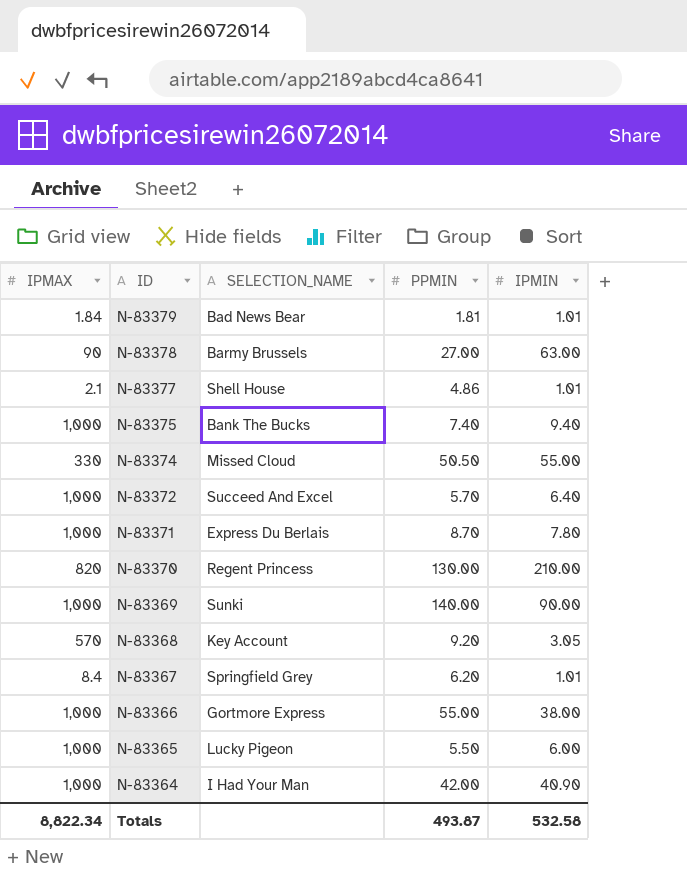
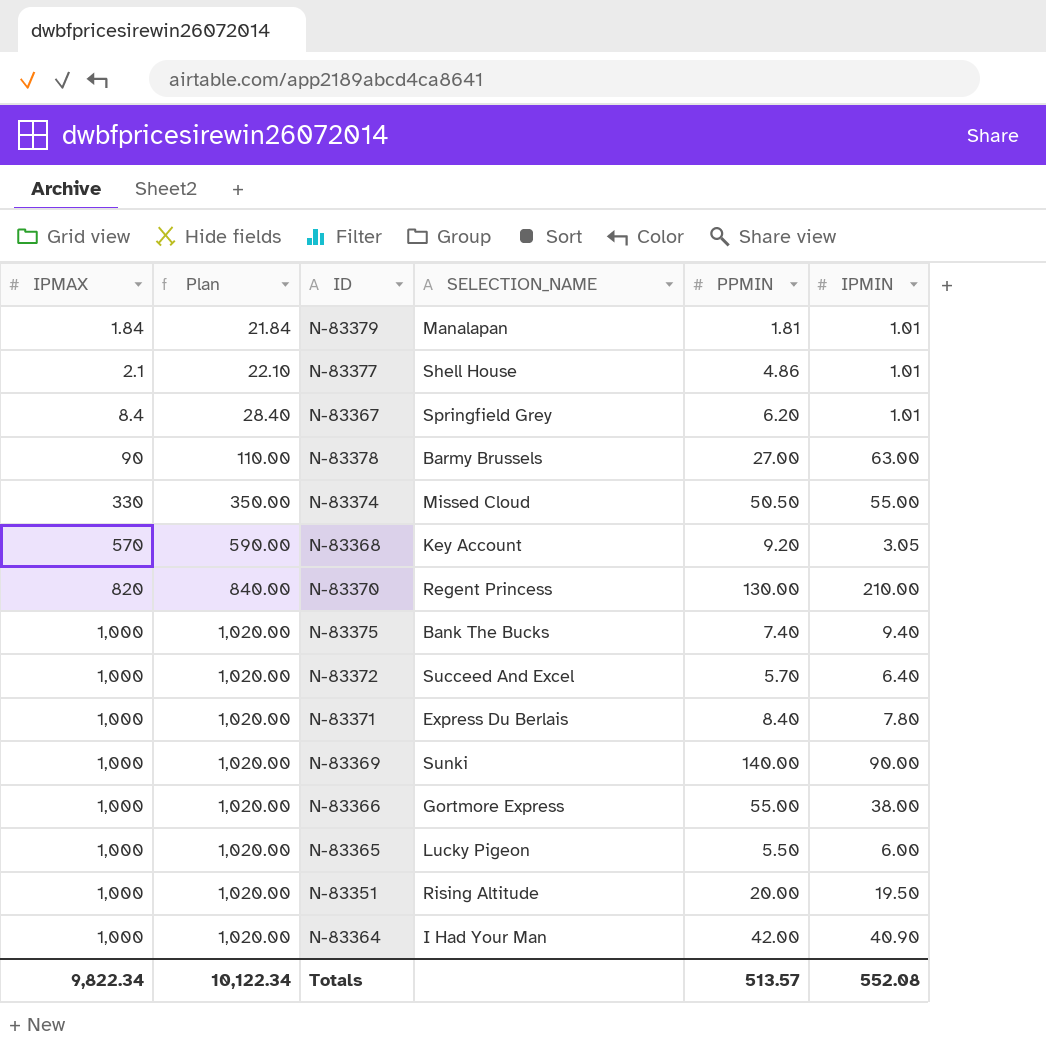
row order: ID descending -> IPMAX ascending
column Plan | formula: none -> [IPMAX] + 20
N-83379 | SELECTION_NAME: Bad News Bear -> Manalapan
N-83371 | PPMIN: 8.70 -> 8.40
row N-83351: none -> 1,000 | 1,020.00 | Rising Altitude | 20.00 | 19.50
Totals | IPMAX: 8,822.34 -> 9,822.34
Totals | PPMIN: 493.87 -> 513.57
Totals | IPMIN: 532.58 -> 552.08

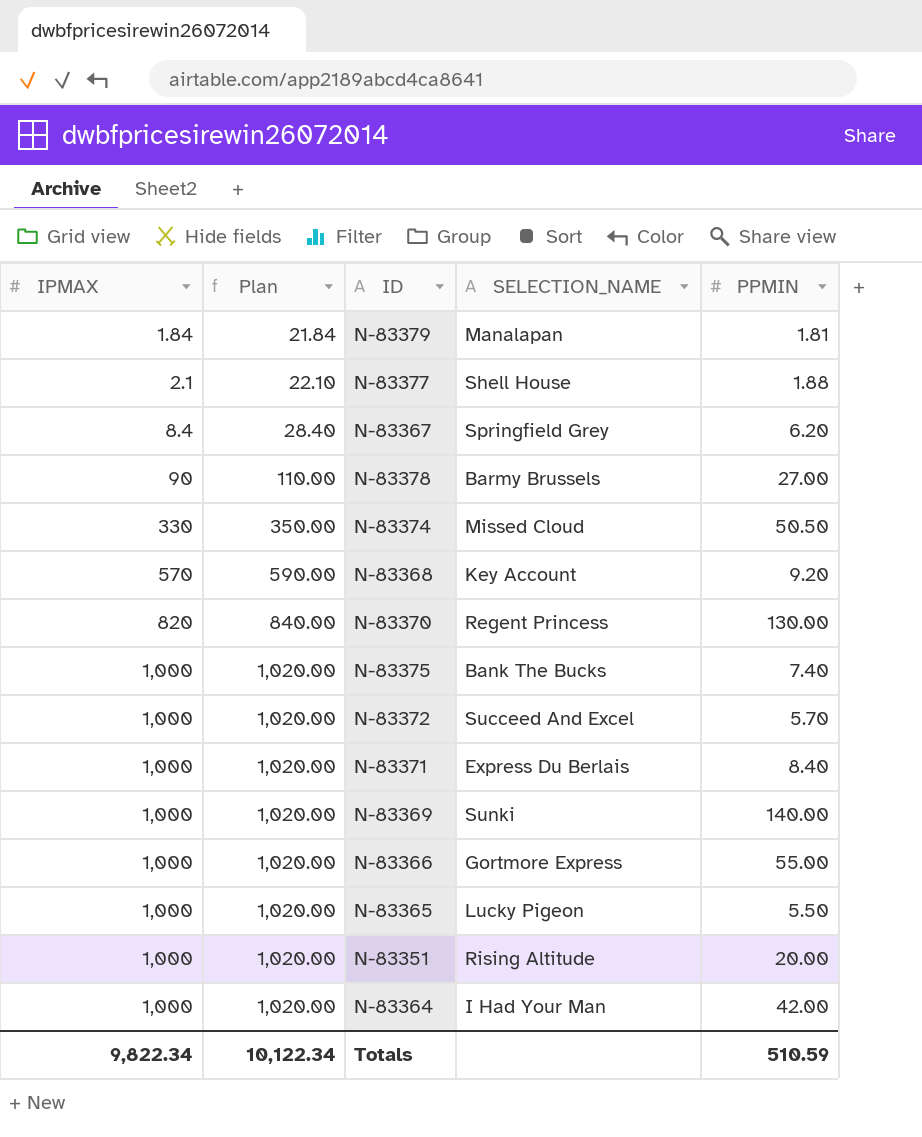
column IPMIN | position: 6 -> none
N-83377 | PPMIN: 4.86 -> 1.88
Totals | PPMIN: 513.57 -> 510.59

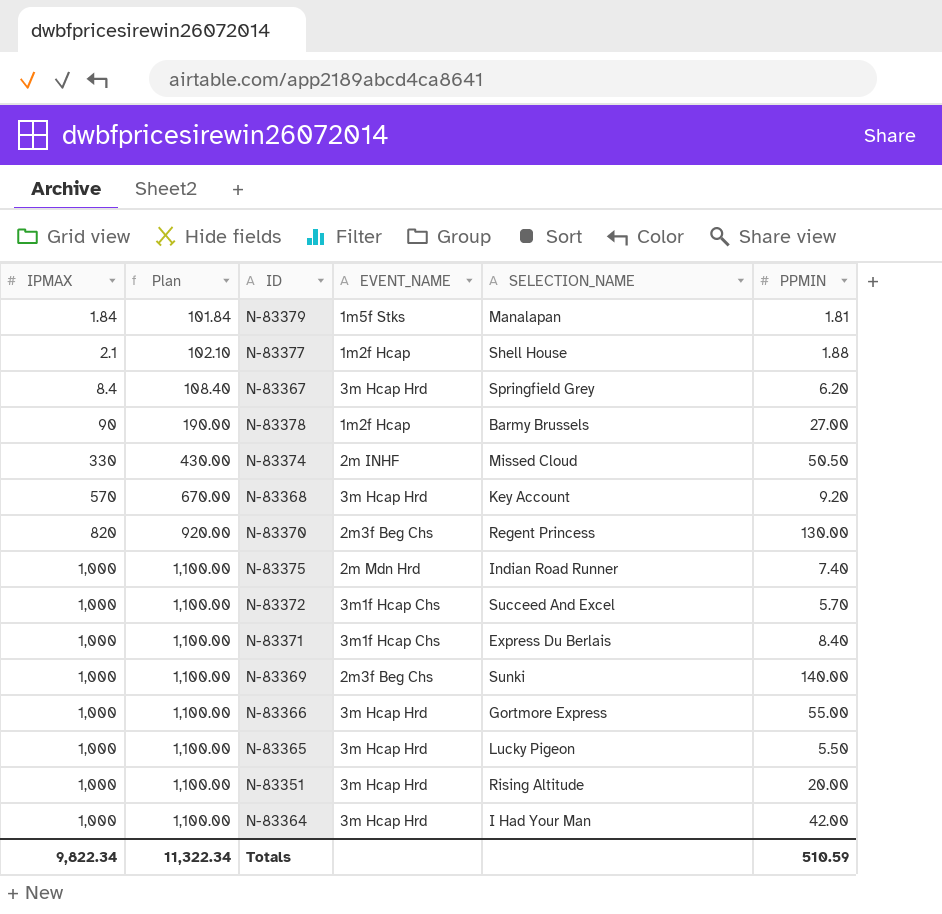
column Plan | formula: [IPMAX] + 20 -> [IPMAX] + 100
column EVENT_NAME | position: none -> 4
N-83375 | SELECTION_NAME: Bank The Bucks -> Indian Road Runner
Totals | Plan: 10,122.34 -> 11,322.34

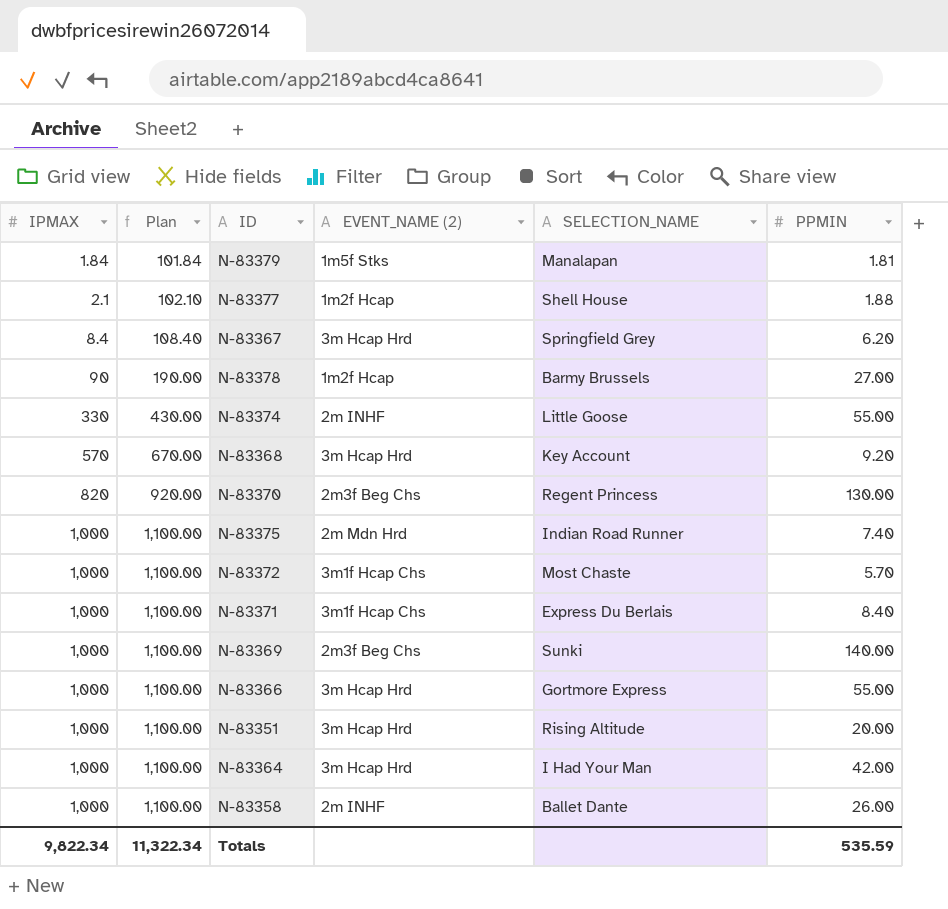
column name: EVENT_NAME -> EVENT_NAME (2)
row N-83365: 1,000 | 1,100.00 | 3m Hcap Hrd | Lucky Pigeon | 5.50 -> none
N-83374 | SELECTION_NAME: Missed Cloud -> Little Goose
N-83374 | PPMIN: 50.50 -> 55.00
N-83372 | SELECTION_NAME: Succeed And Excel -> Most Chaste
row N-83358: none -> 1,000 | 1,100.00 | 2m INHF | Ballet Dante | 26.00
Totals | PPMIN: 510.59 -> 535.59

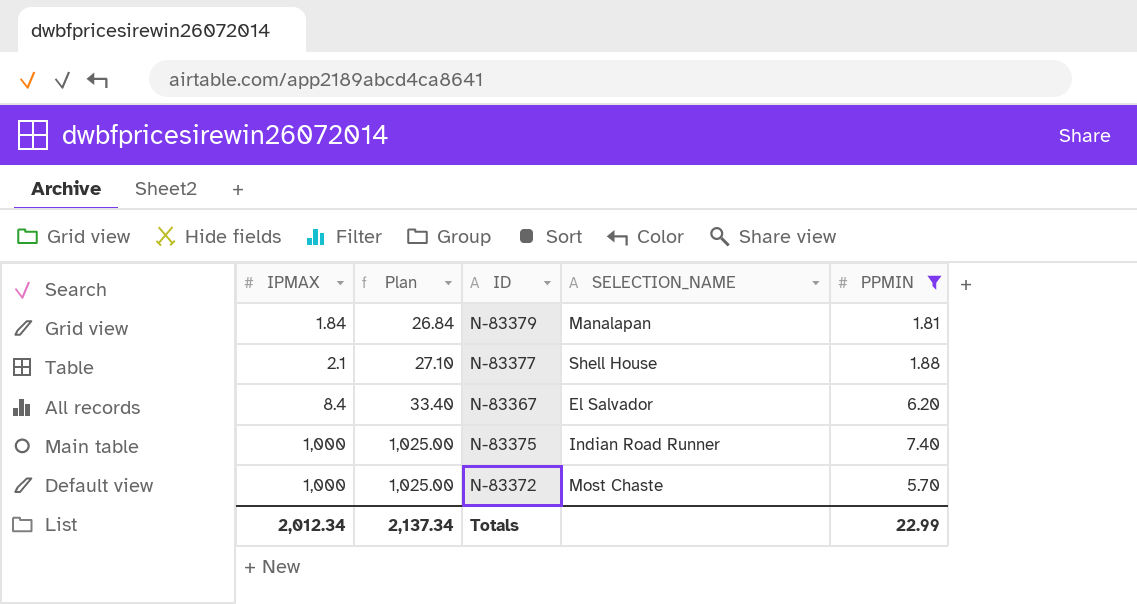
filter: none -> PPMIN <= 7.40
column EVENT_NAME (2) | position: 4 -> none
column Plan | formula: [IPMAX] + 100 -> [IPMAX] + 25
N-83367 | SELECTION_NAME: Springfield Grey -> El Salvador
Totals | IPMAX: 9,822.34 -> 2,012.34
Totals | Plan: 11,322.34 -> 2,137.34
Totals | PPMIN: 535.59 -> 22.99

